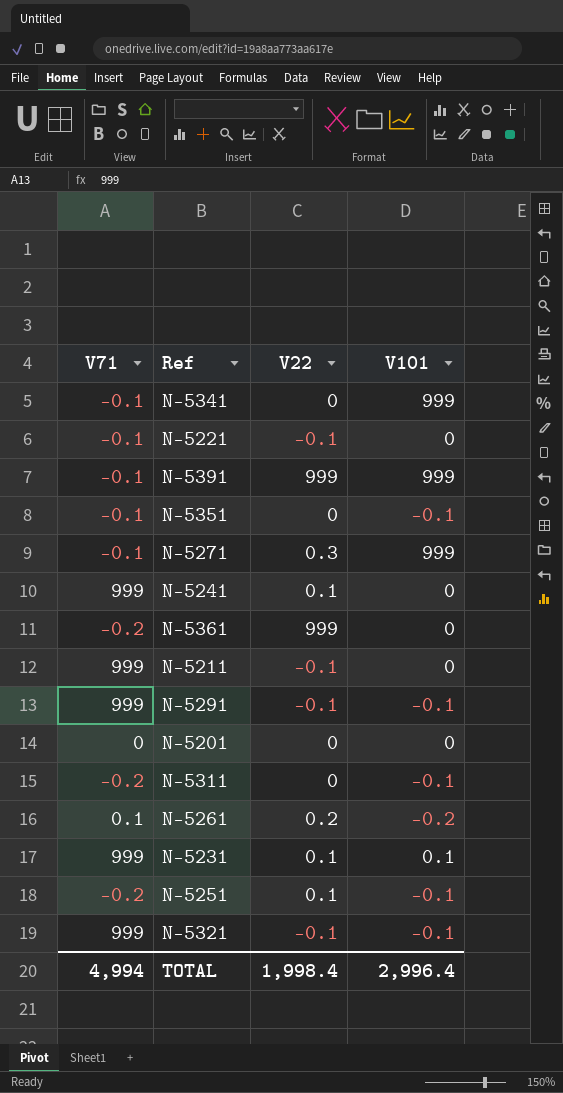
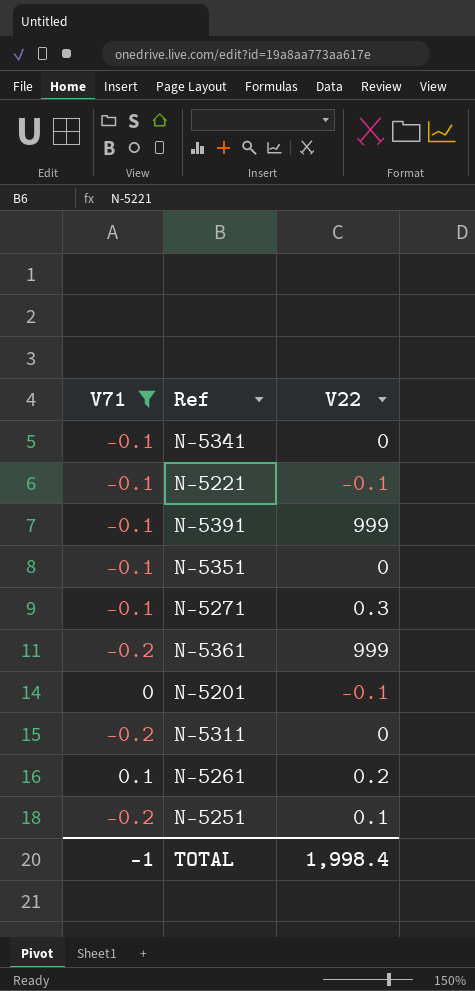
filter: none -> V71 != 999
column V101 | position: 4 -> none
N-5201 | V22: 0 -> -0.1
TOTAL | V71: 4,994 -> -1

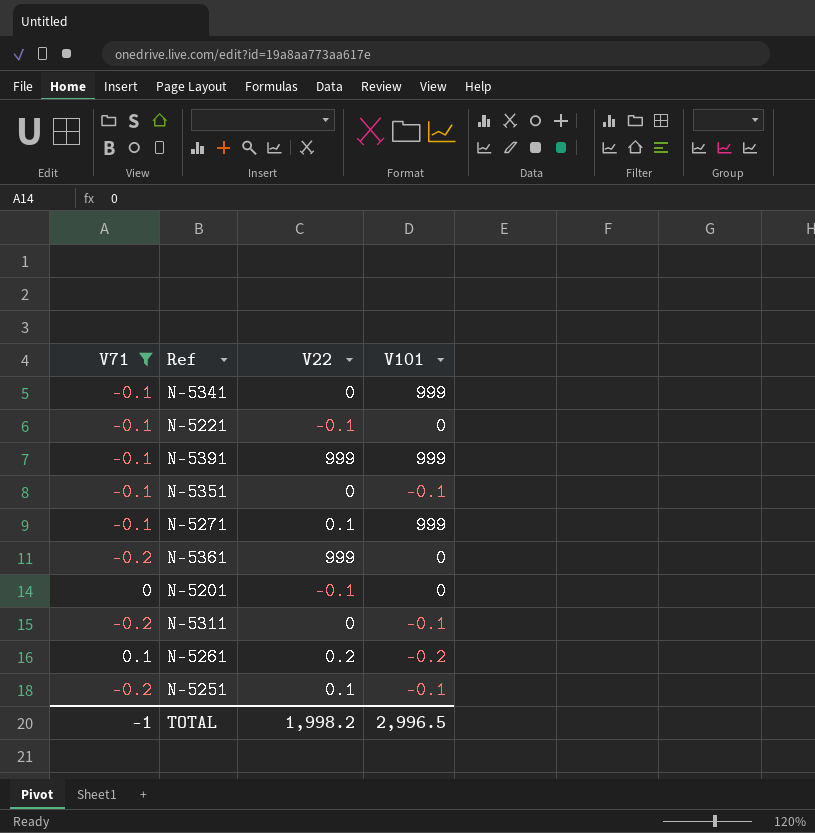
column V101 | position: none -> 4
N-5271 | V22: 0.3 -> 0.1
TOTAL | V22: 1,998.4 -> 1,998.2

